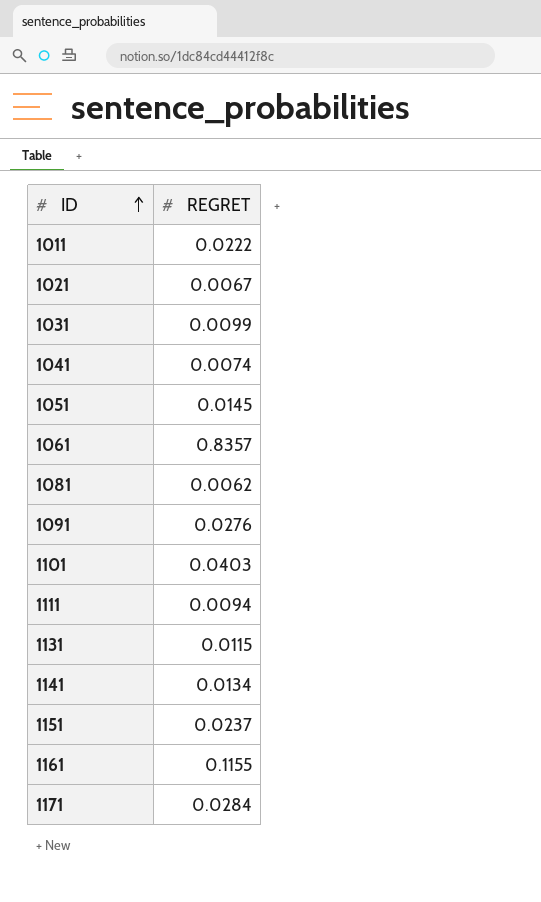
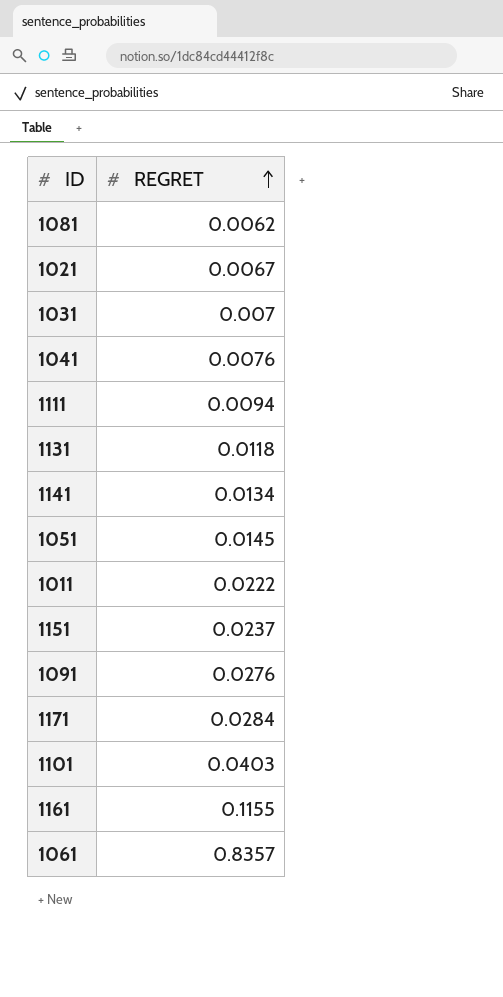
row order: ID ascending -> REGRET ascending
1031 | REGRET: 0.0099 -> 0.007
1041 | REGRET: 0.0074 -> 0.0076
1131 | REGRET: 0.0115 -> 0.0118

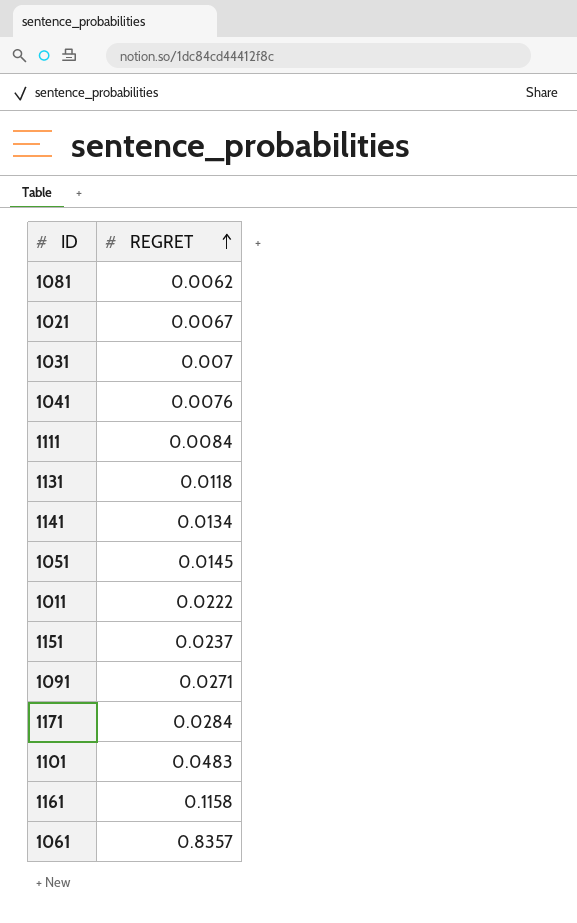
1111 | REGRET: 0.0094 -> 0.0084
1091 | REGRET: 0.0276 -> 0.0271
1101 | REGRET: 0.0403 -> 0.0483
1161 | REGRET: 0.1155 -> 0.1158

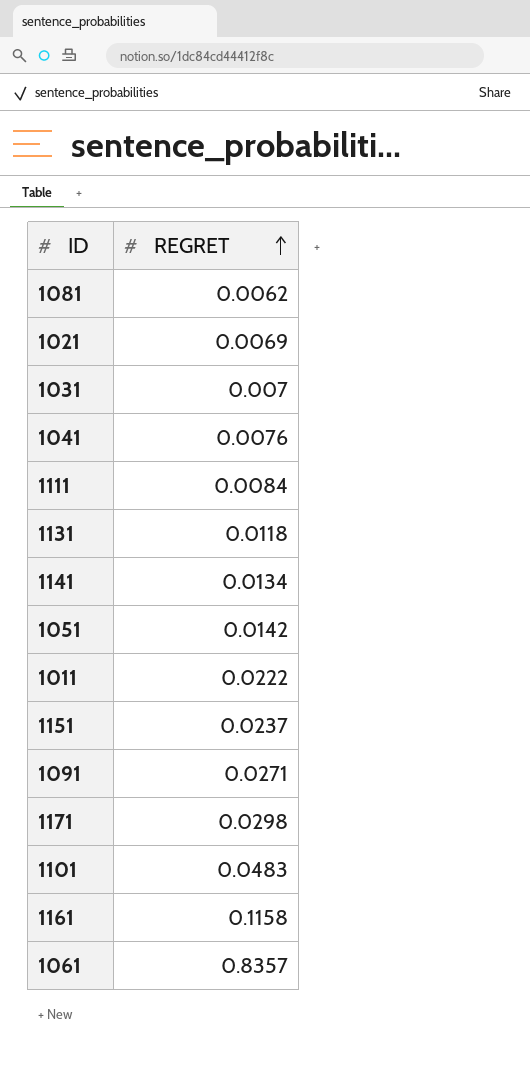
1021 | REGRET: 0.0067 -> 0.0069
1051 | REGRET: 0.0145 -> 0.0142
1171 | REGRET: 0.0284 -> 0.0298

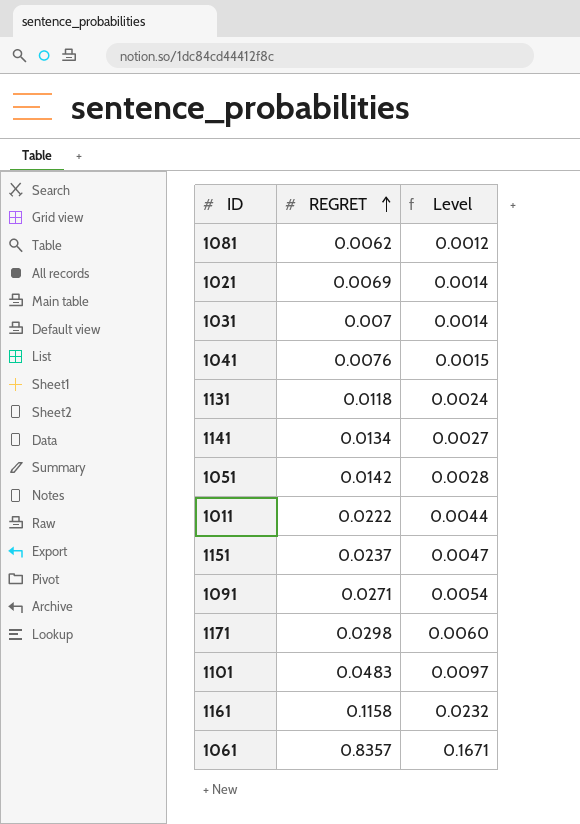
column Level | formula: none -> [REGRET] * 0.2
row 1111: 0.0084 -> none

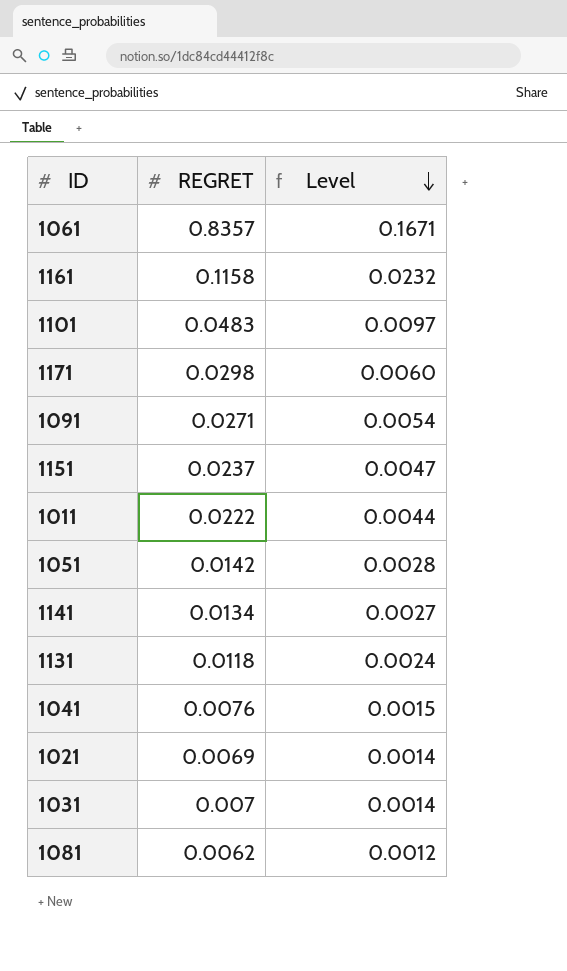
row order: REGRET ascending -> Level descending

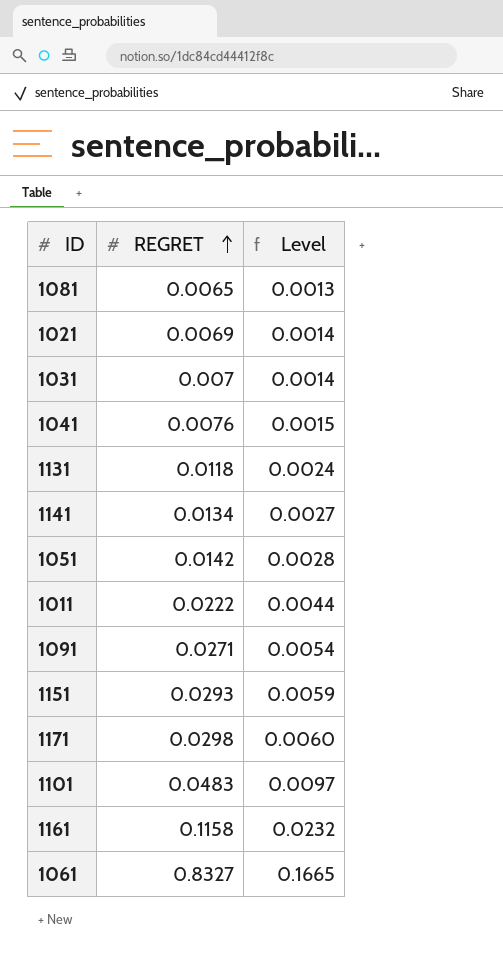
row order: Level descending -> REGRET ascending
1081 | REGRET: 0.0062 -> 0.0065
1081 | Level: 0.0012 -> 0.0013
1151 | REGRET: 0.0237 -> 0.0293
1151 | Level: 0.0047 -> 0.0059
1061 | REGRET: 0.8357 -> 0.8327
1061 | Level: 0.1671 -> 0.1665

